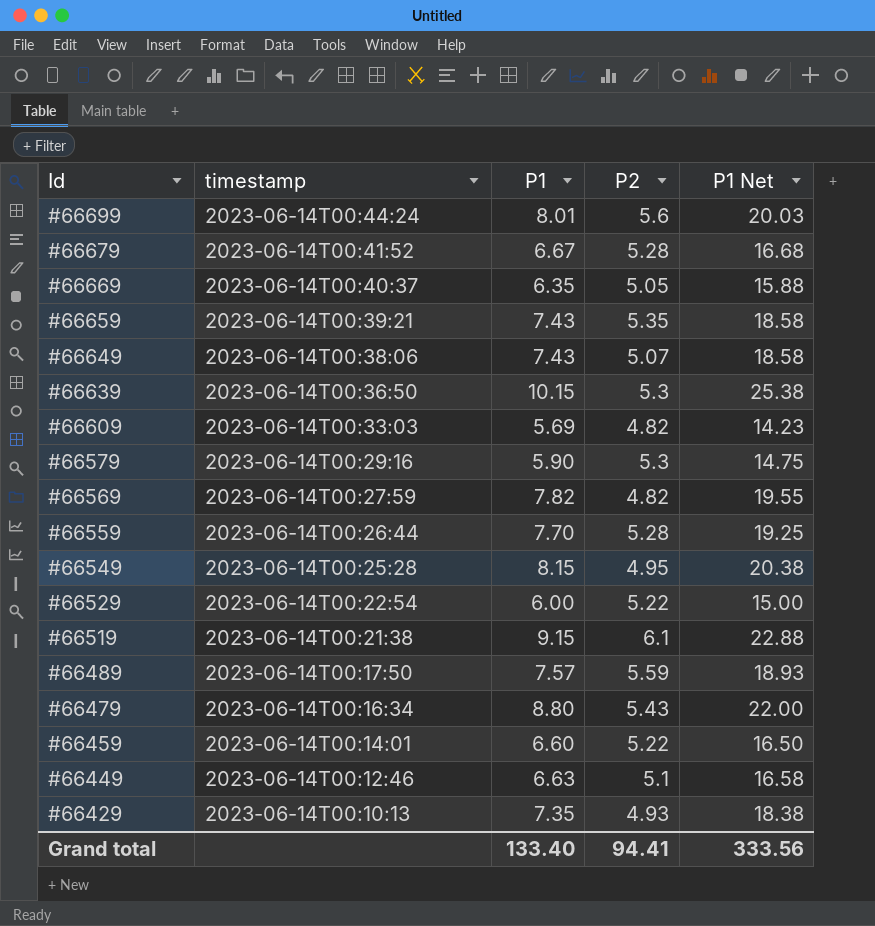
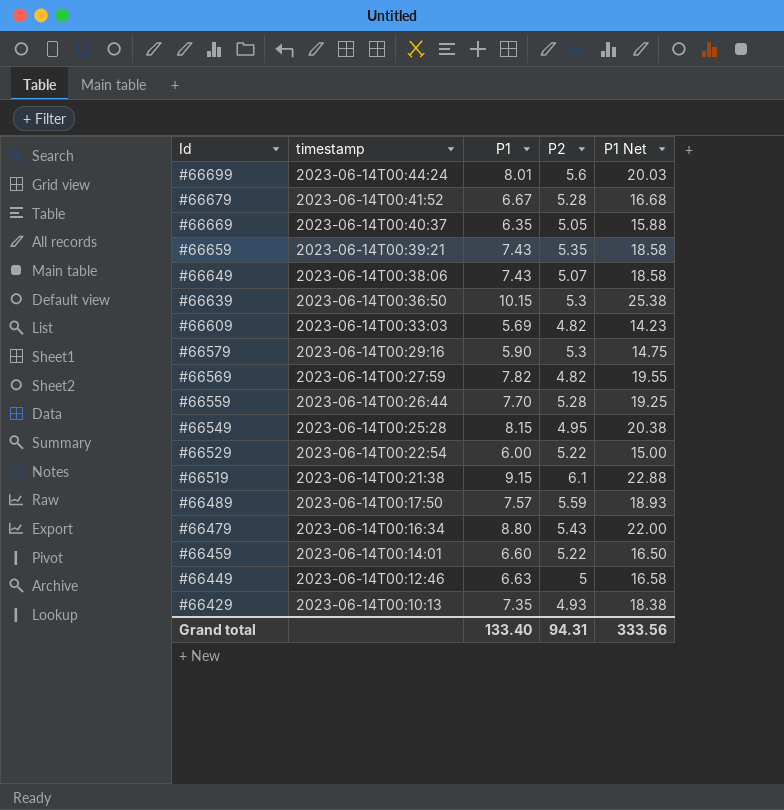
#66449 | P2: 5.1 -> 5
Grand total | P2: 94.41 -> 94.31

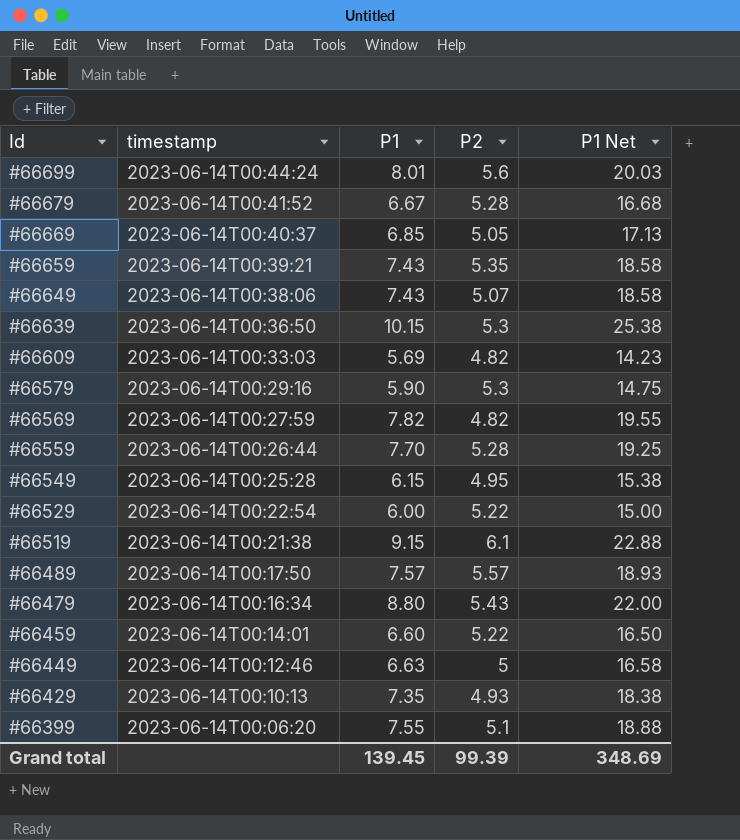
#66669 | P1: 6.35 -> 6.85
#66669 | P1 Net: 15.88 -> 17.13
#66549 | P1: 8.15 -> 6.15
#66549 | P1 Net: 20.38 -> 15.38
#66489 | P2: 5.59 -> 5.57
row #66399: none -> 2023-06-14T00:06:20 | 7.55 | 5.1 | 18.88
Grand total | P1: 133.40 -> 139.45
Grand total | P2: 94.31 -> 99.39
Grand total | P1 Net: 333.56 -> 348.69

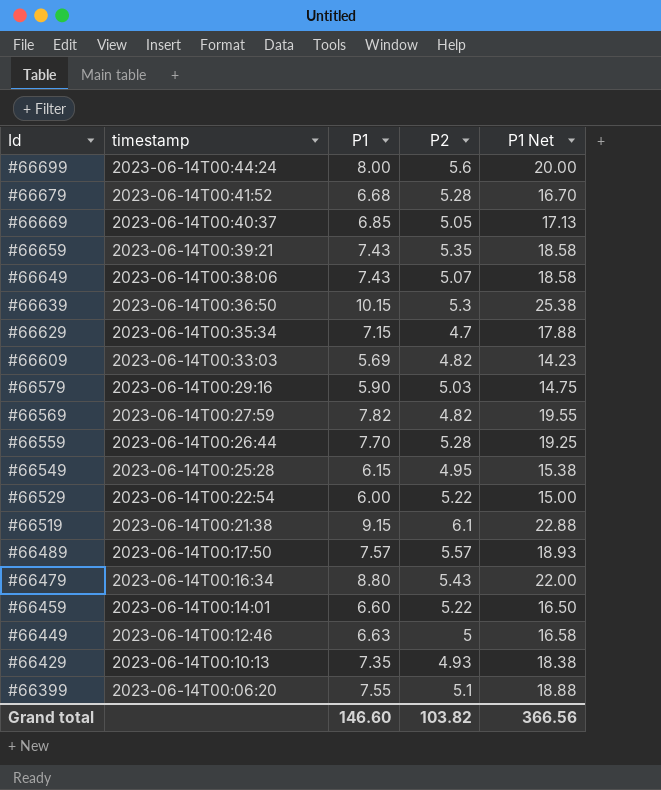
#66699 | P1: 8.01 -> 8.00
#66699 | P1 Net: 20.03 -> 20.00
#66679 | P1: 6.67 -> 6.68
#66679 | P1 Net: 16.68 -> 16.70
row #66629: none -> 2023-06-14T00:35:34 | 7.15 | 4.7 | 17.88
#66579 | P2: 5.3 -> 5.03
Grand total | P1: 139.45 -> 146.60
Grand total | P2: 99.39 -> 103.82
Grand total | P1 Net: 348.69 -> 366.56

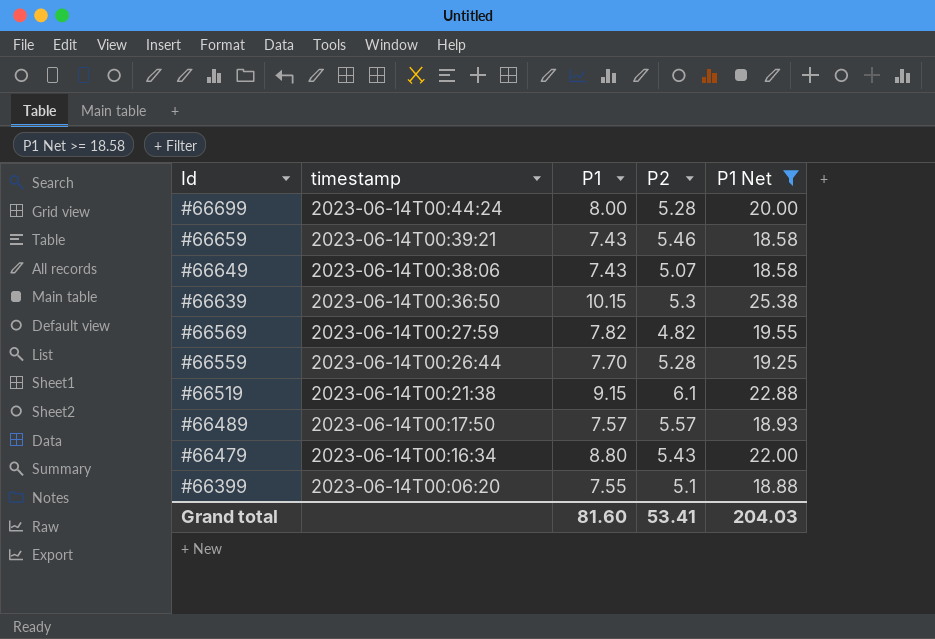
filter: none -> P1 Net >= 18.58
#66699 | P2: 5.6 -> 5.28
#66659 | P2: 5.35 -> 5.46
Grand total | P1: 146.60 -> 81.60
Grand total | P2: 103.82 -> 53.41
Grand total | P1 Net: 366.56 -> 204.03

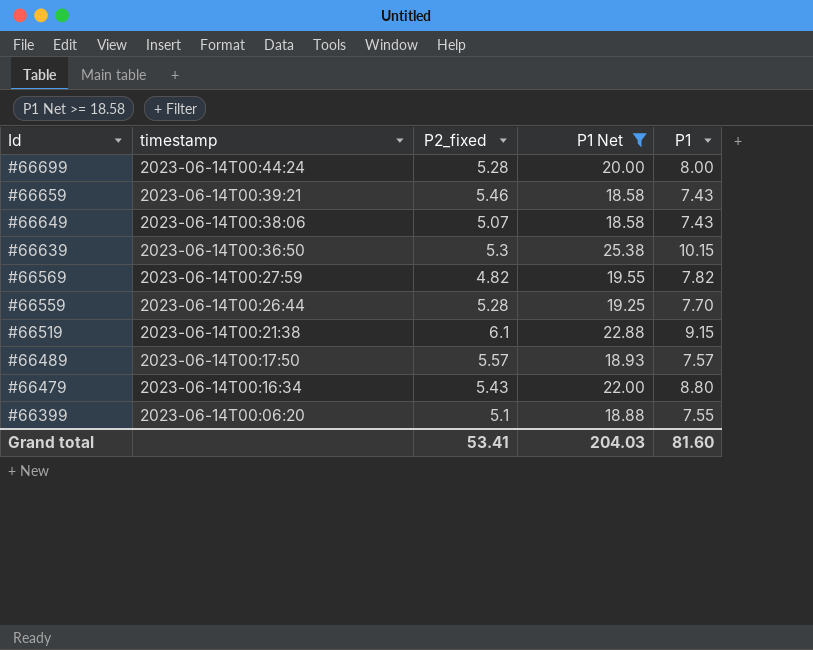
column name: P2 -> P2_fixed
column P1 | position: 3 -> 5

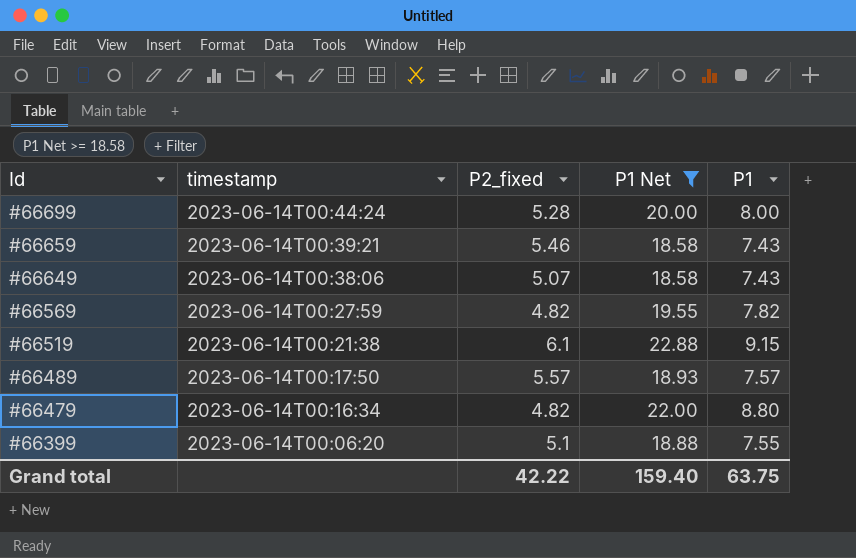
row #66639: 2023-06-14T00:36:50 | 5.3 | 25.38 | 10.15 -> none
row #66559: 2023-06-14T00:26:44 | 5.28 | 19.25 | 7.70 -> none
#66479 | P2_fixed: 5.43 -> 4.82
Grand total | P2_fixed: 53.41 -> 42.22
Grand total | P1 Net: 204.03 -> 159.40
Grand total | P1: 81.60 -> 63.75

